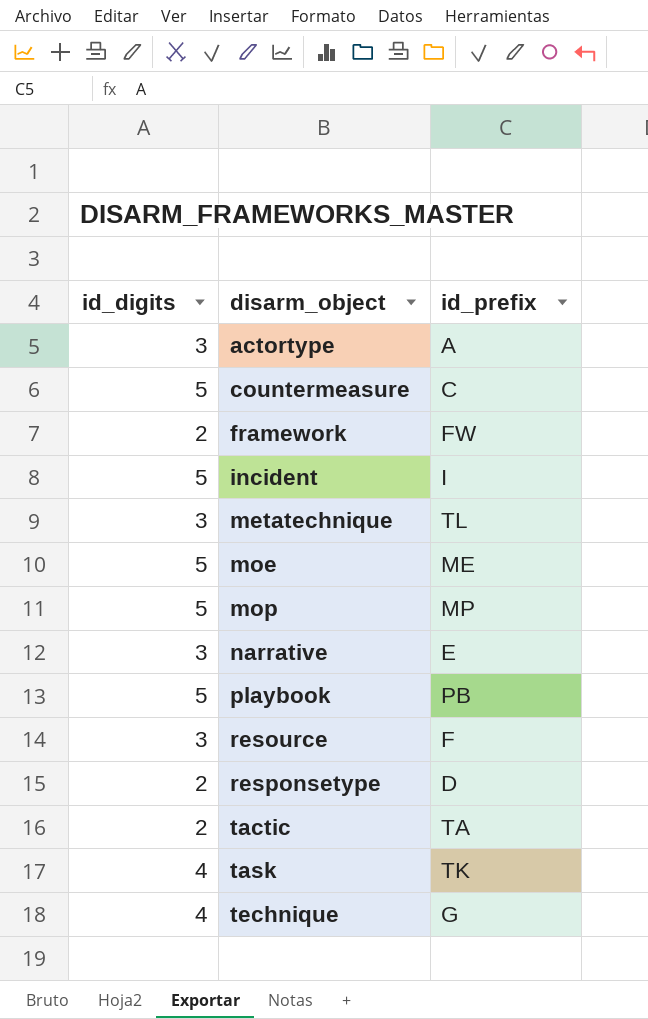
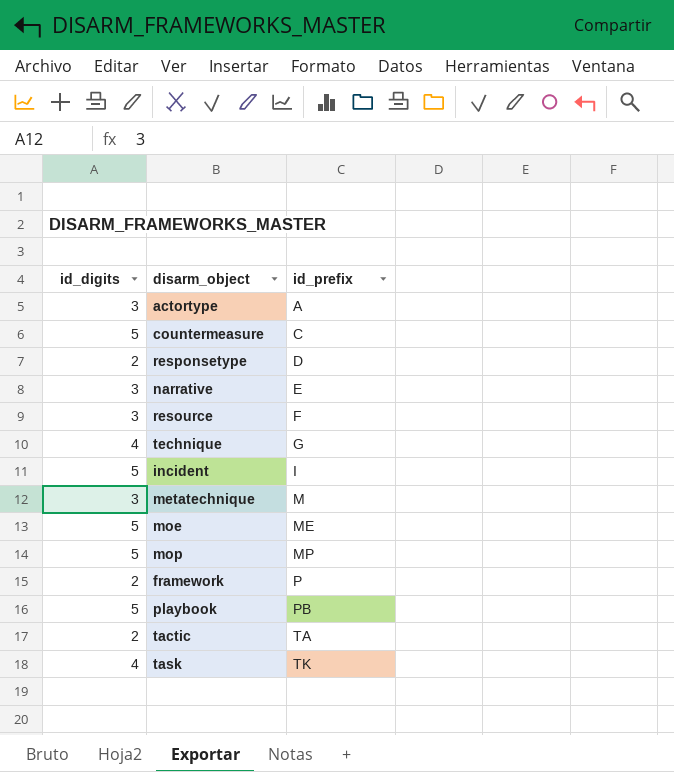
row order: disarm_object ascending -> id_prefix ascending
metatechnique | id_prefix: TL -> M
framework | id_prefix: FW -> P

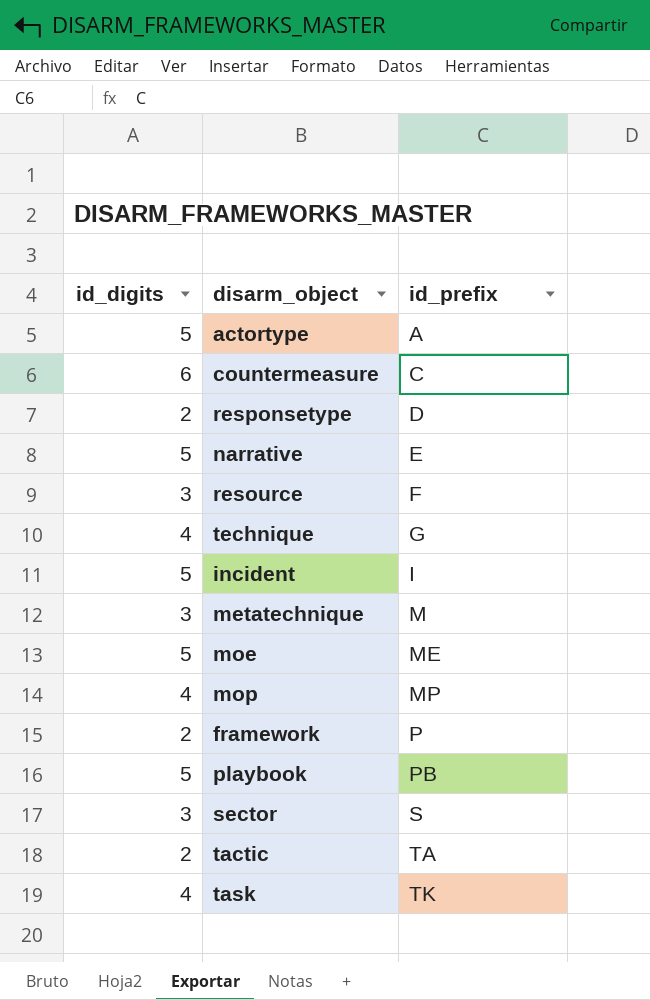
actortype | id_digits: 3 -> 5
countermeasure | id_digits: 5 -> 6
narrative | id_digits: 3 -> 5
mop | id_digits: 5 -> 4
row sector: none -> 3 | S

